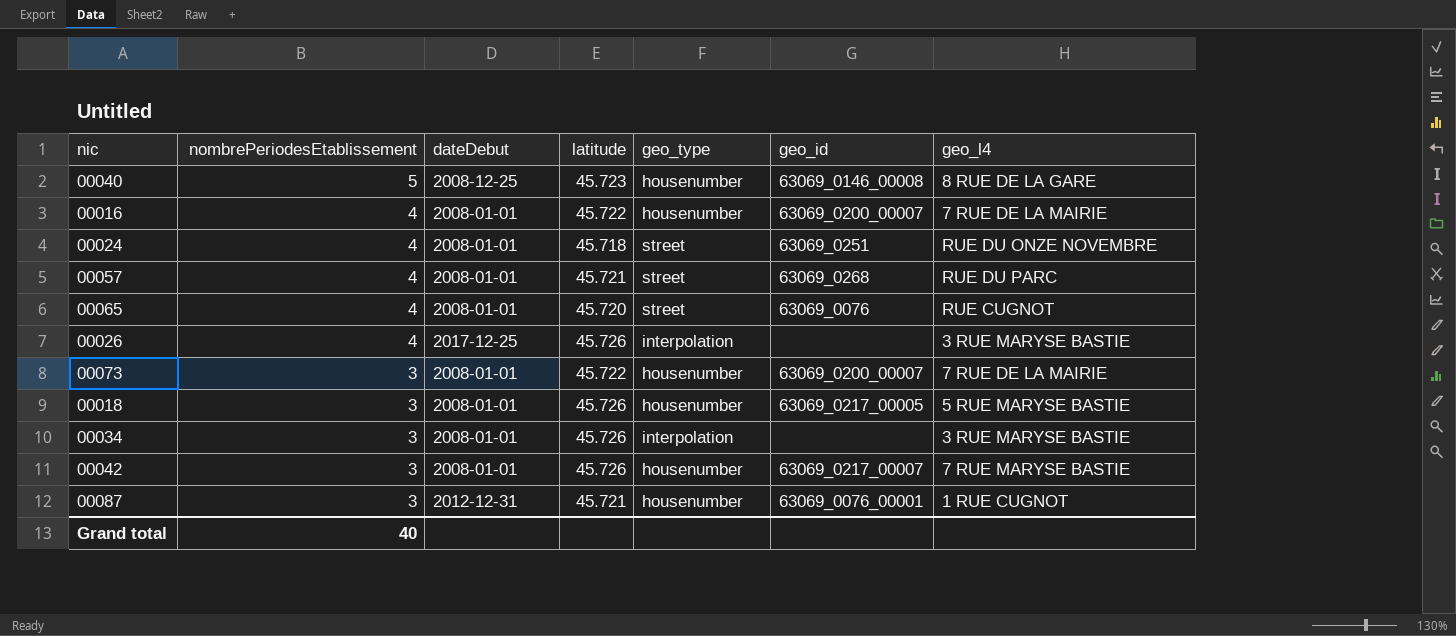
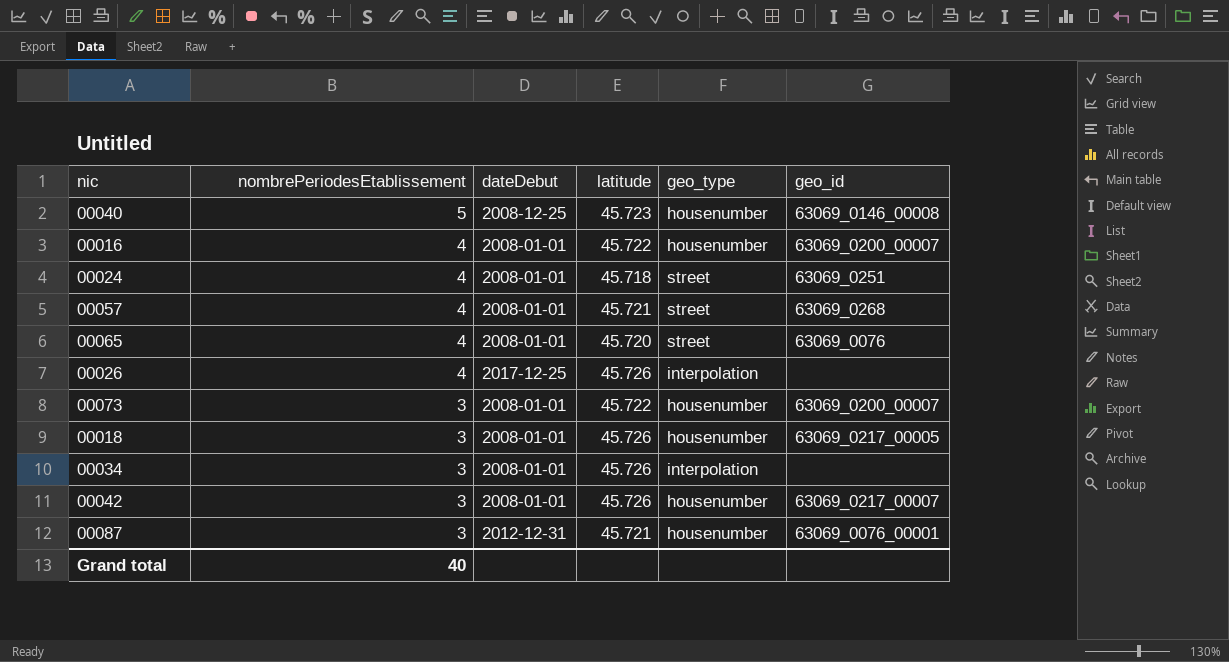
column geo_l4 | position: 7 -> none

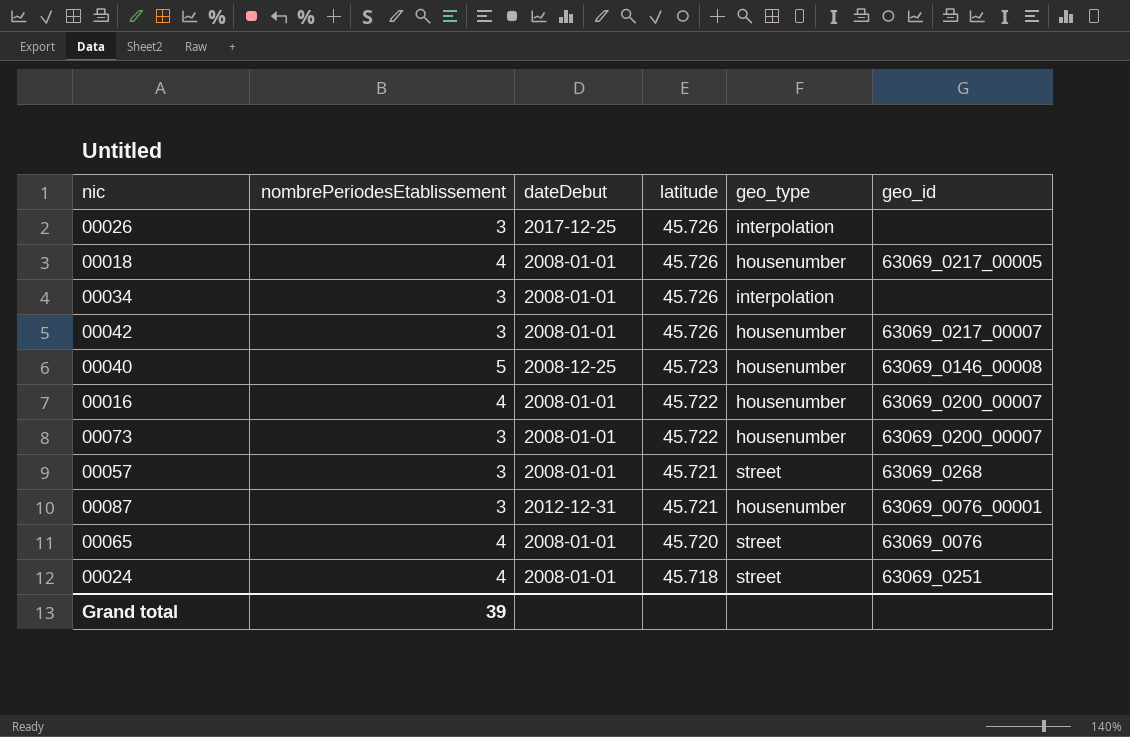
row order: nombrePeriodesEtablissement descending -> latitude descending
00026 | nombrePeriodesEtablissement: 4 -> 3
00018 | nombrePeriodesEtablissement: 3 -> 4
00057 | nombrePeriodesEtablissement: 4 -> 3
Grand total | nombrePeriodesEtablissement: 40 -> 39

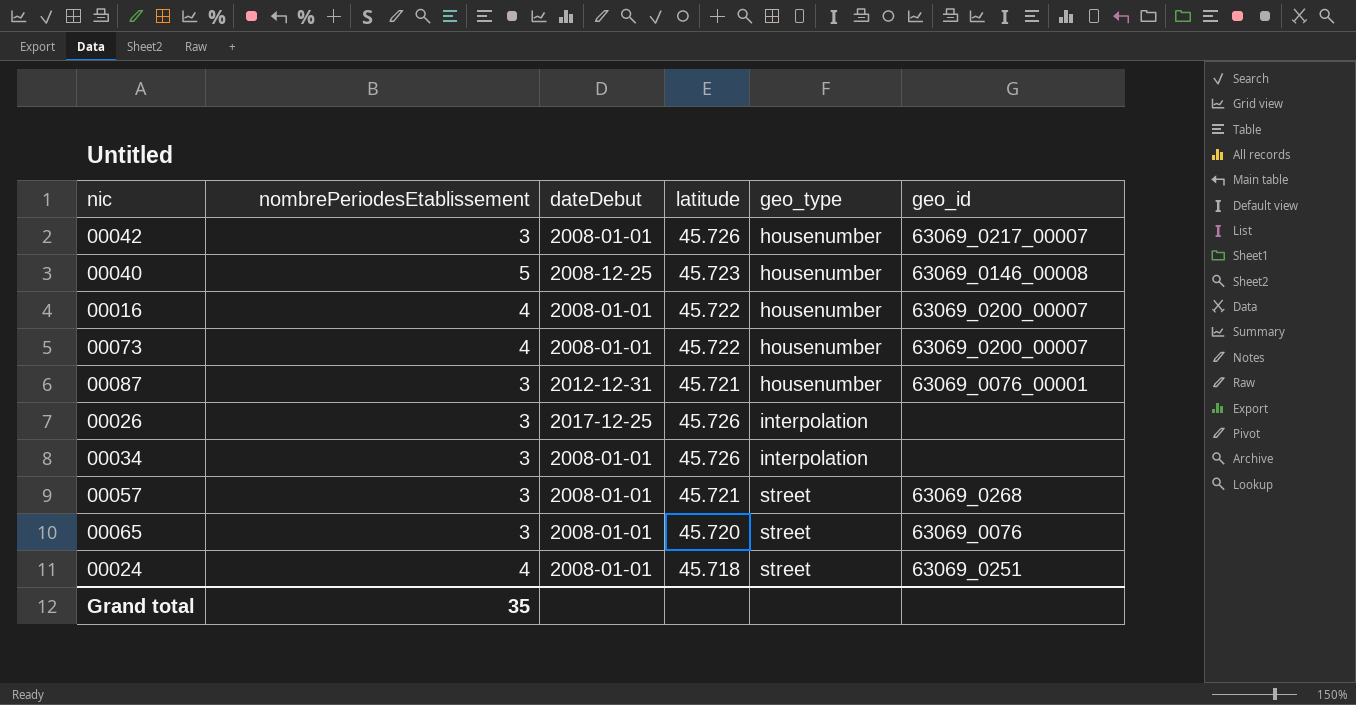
row order: latitude descending -> geo_type ascending
row 00018: 4 | 2008-01-01 | 45.726 | housenumber | 63069_0217_00005 -> none
00073 | nombrePeriodesEtablissement: 3 -> 4
00065 | nombrePeriodesEtablissement: 4 -> 3
Grand total | nombrePeriodesEtablissement: 39 -> 35

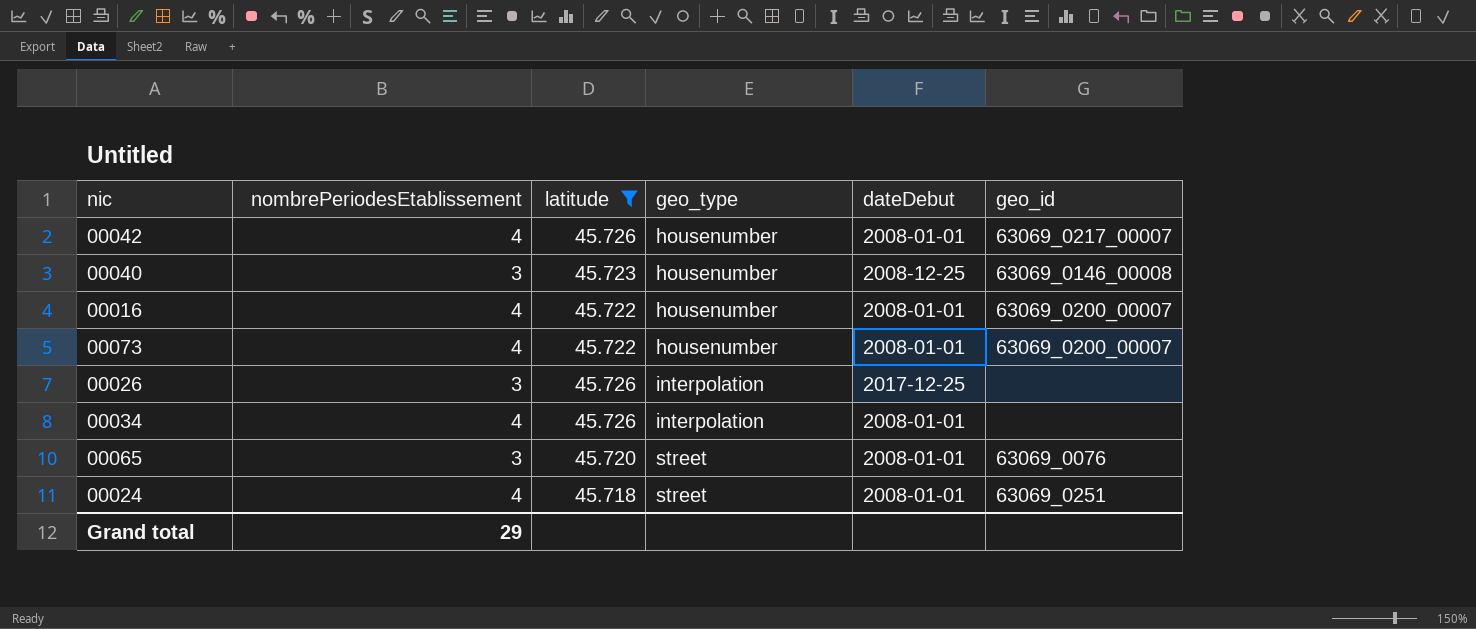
filter: none -> latitude != 45.721
column dateDebut | position: 3 -> 5
00042 | nombrePeriodesEtablissement: 3 -> 4
00040 | nombrePeriodesEtablissement: 5 -> 3
00034 | nombrePeriodesEtablissement: 3 -> 4
Grand total | nombrePeriodesEtablissement: 35 -> 29

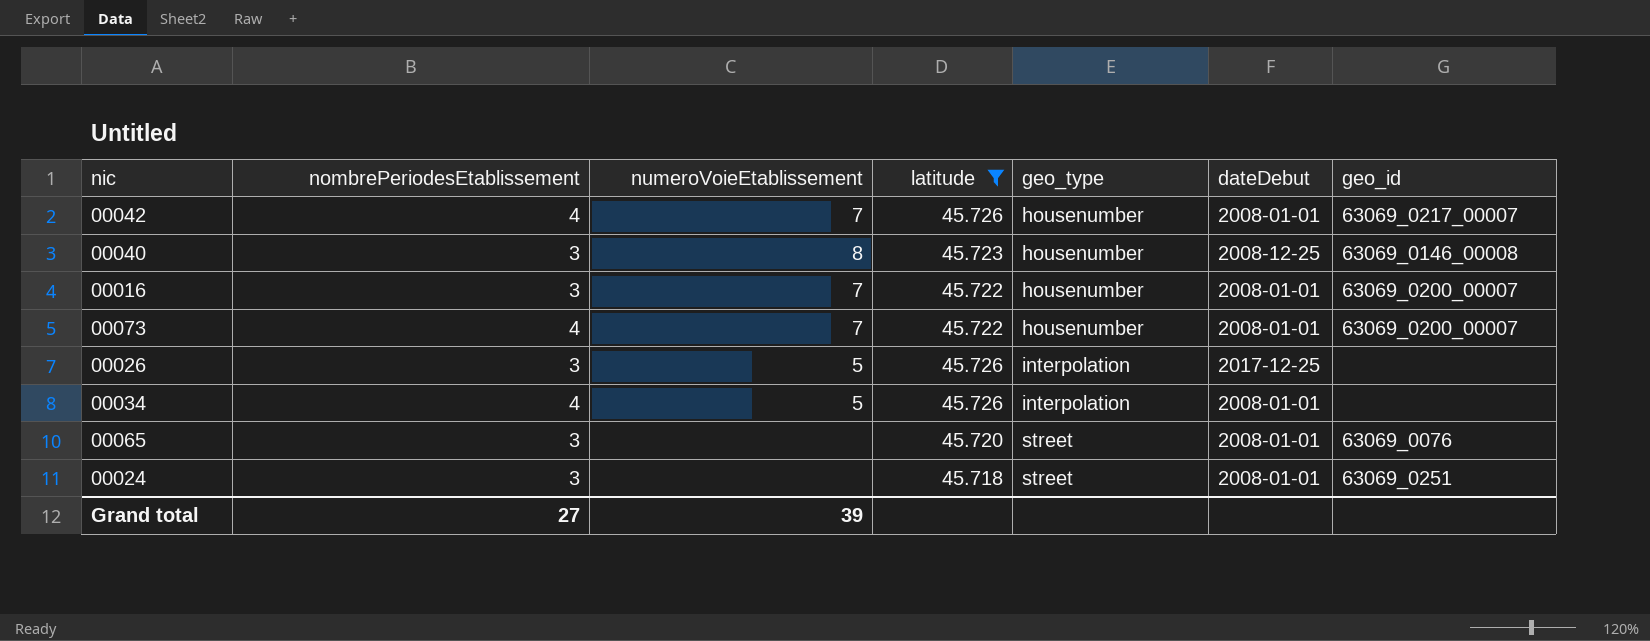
column numeroVoieEtablissement | position: none -> 3
00016 | nombrePeriodesEtablissement: 4 -> 3
00024 | nombrePeriodesEtablissement: 4 -> 3
Grand total | nombrePeriodesEtablissement: 29 -> 27

